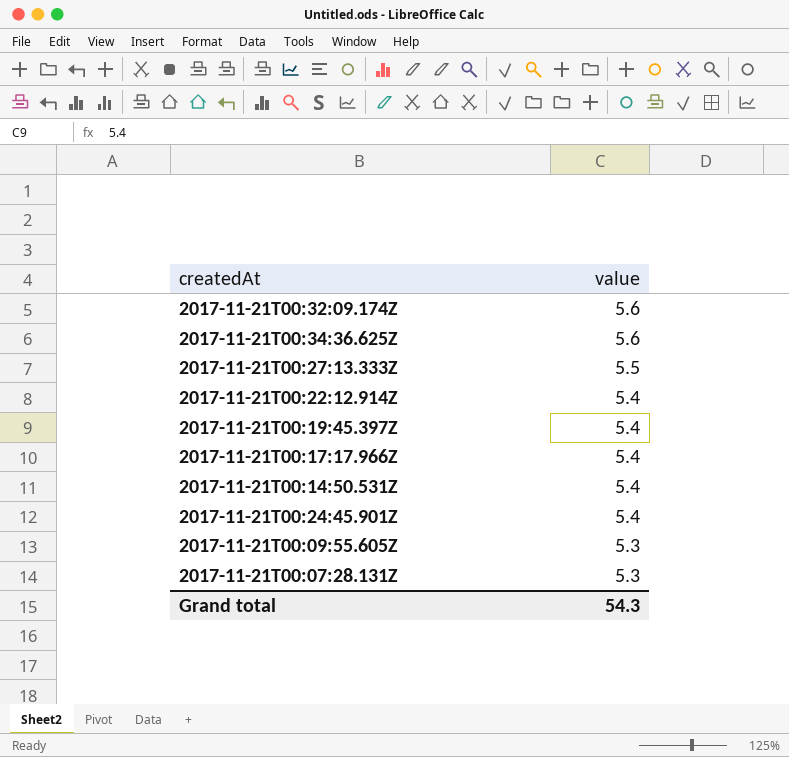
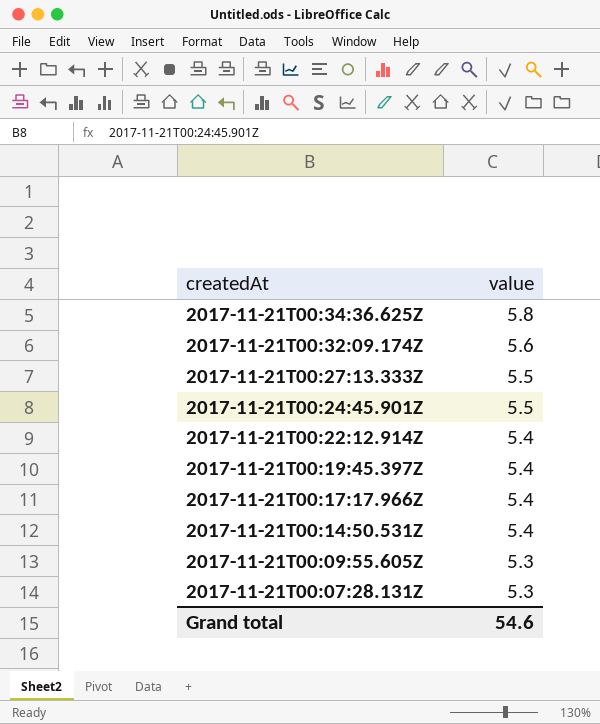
row order: value descending -> createdAt descending
2017-11-21T00:34:36.625Z | value: 5.6 -> 5.8
2017-11-21T00:24:45.901Z | value: 5.4 -> 5.5
Grand total | value: 54.3 -> 54.6

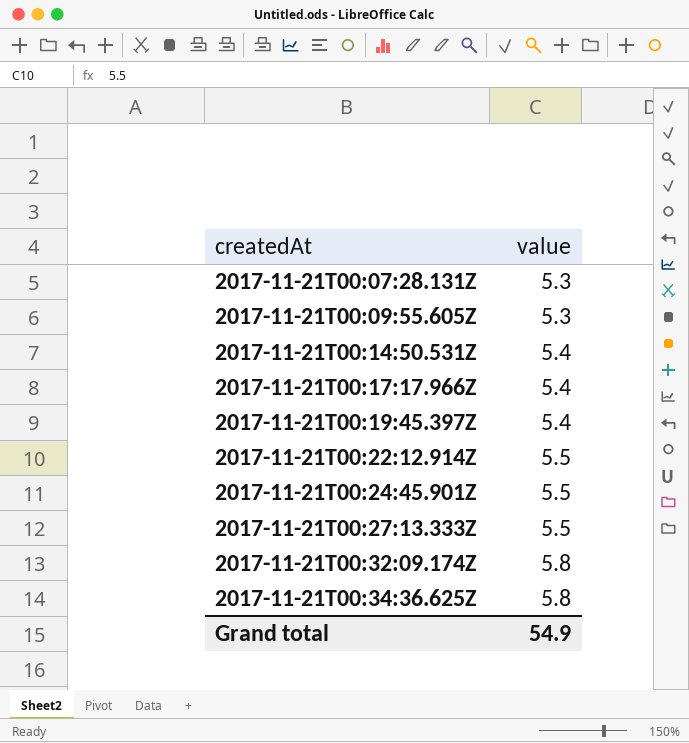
row order: createdAt descending -> createdAt ascending
2017-11-21T00:22:12.914Z | value: 5.4 -> 5.5
2017-11-21T00:32:09.174Z | value: 5.6 -> 5.8
Grand total | value: 54.6 -> 54.9

